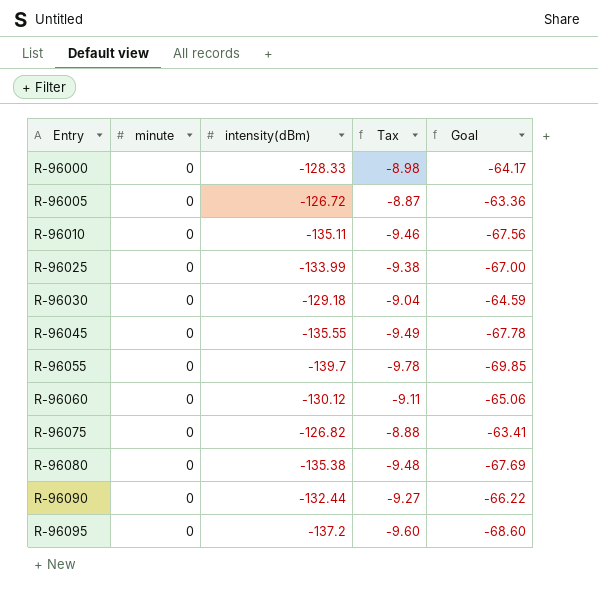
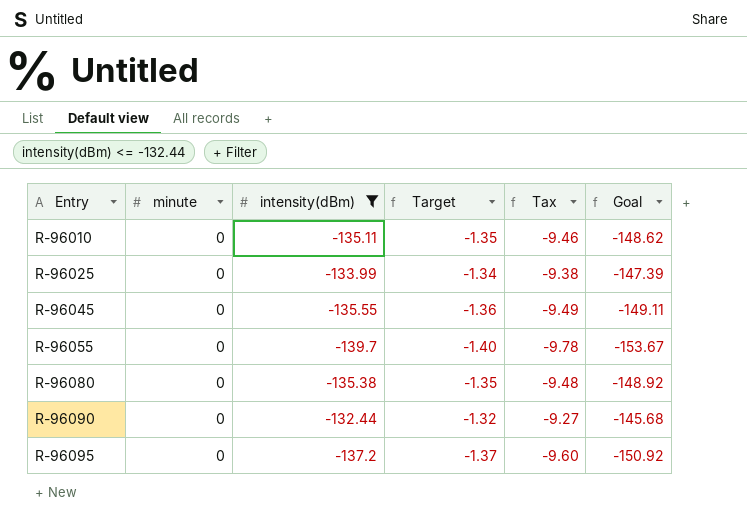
filter: none -> intensity(dBm) <= -132.44
column Target | formula: none -> [intensity(dBm)] * 0.01
column Goal | formula: [intensity(dBm)] * 0.5 -> [intensity(dBm)] * 1.1

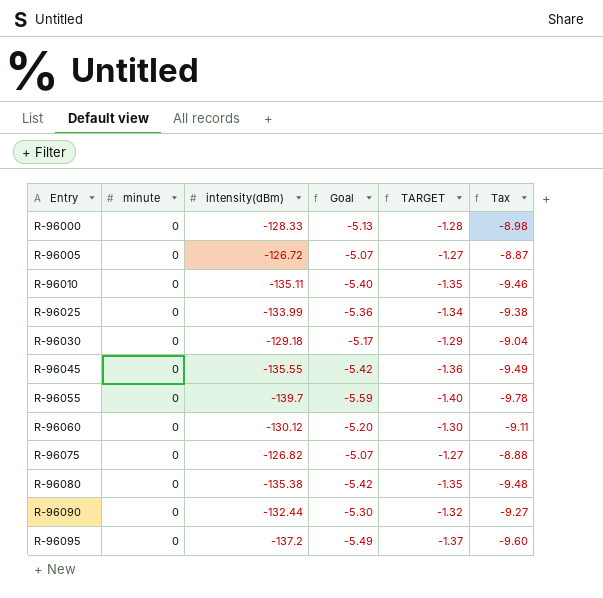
filter: intensity(dBm) <= -132.44 -> none
column Goal | formula: [intensity(dBm)] * 1.1 -> [intensity(dBm)] * 0.04
column Goal | position: 6 -> 4
column name: Target -> TARGET

